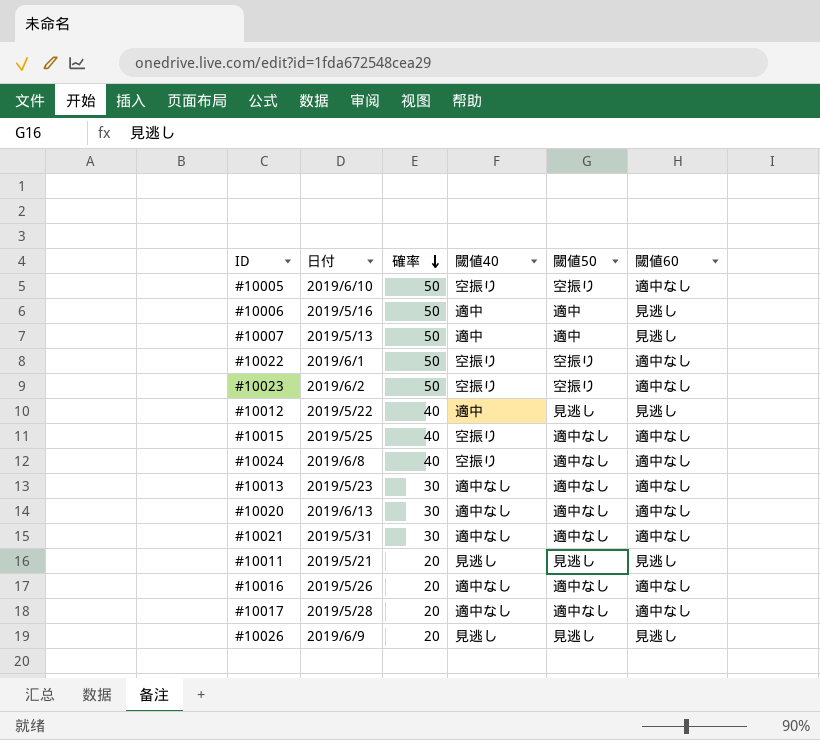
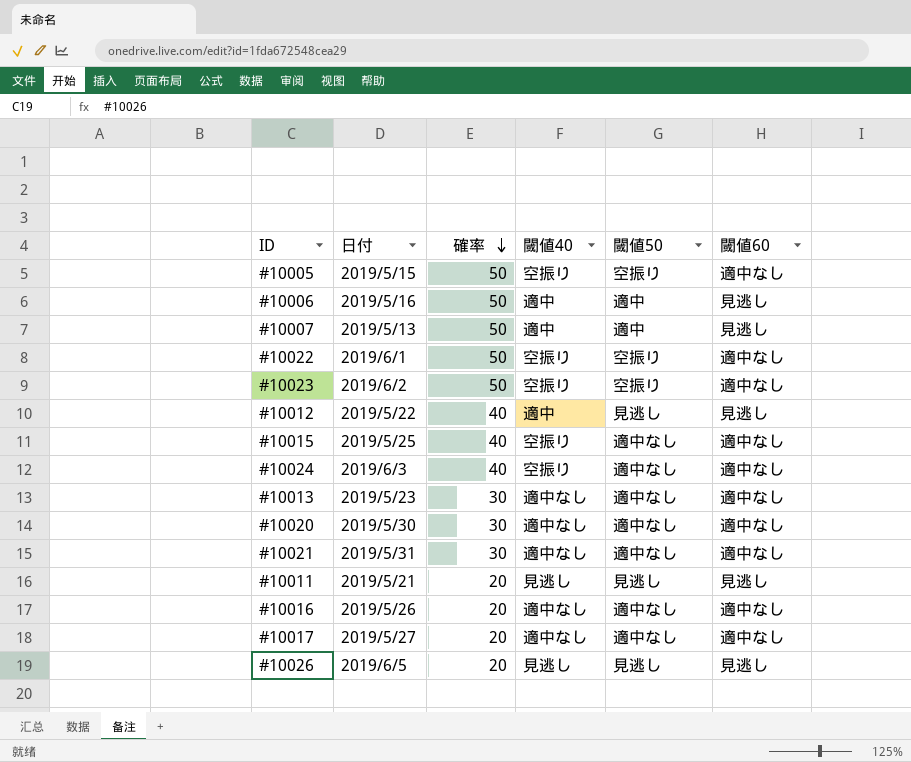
#10005 | 日付: 2019/6/10 -> 2019/5/15
#10024 | 日付: 2019/6/8 -> 2019/6/3
#10020 | 日付: 2019/6/13 -> 2019/5/30
#10017 | 日付: 2019/5/28 -> 2019/5/27
#10026 | 日付: 2019/6/9 -> 2019/6/5

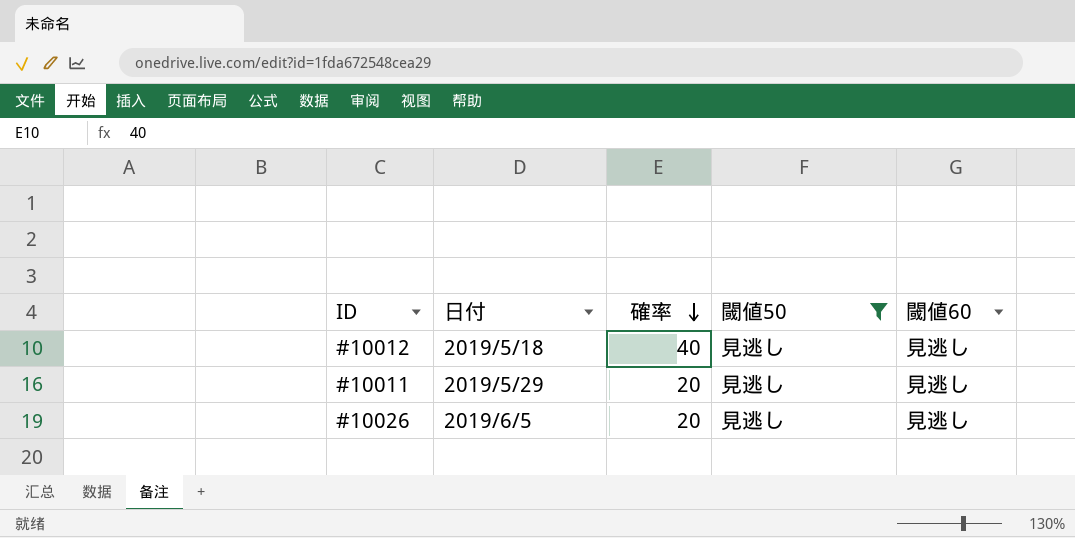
filter: none -> 閾値50 = 見逃し
column 閾値40 | position: 4 -> none
#10012 | 日付: 2019/5/22 -> 2019/5/18
#10011 | 日付: 2019/5/21 -> 2019/5/29

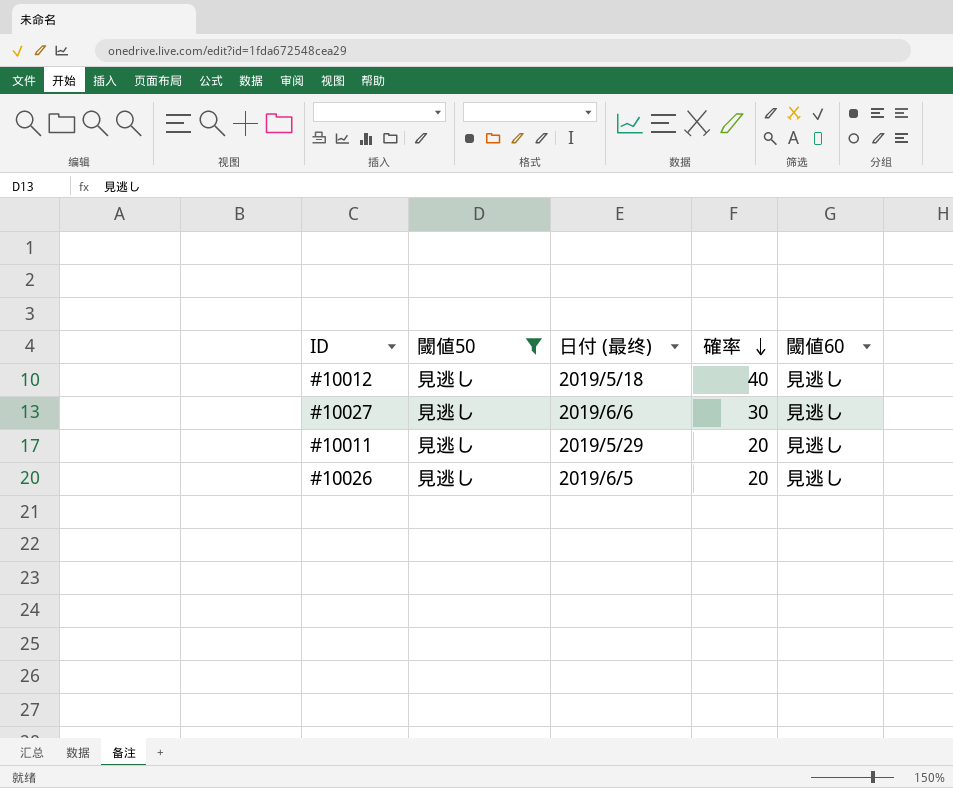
column 閾値50 | position: 4 -> 2
column name: 日付 -> 日付 (最终)
row #10027: none -> 見逃し | 2019/6/6 | 30 | 見逃し

